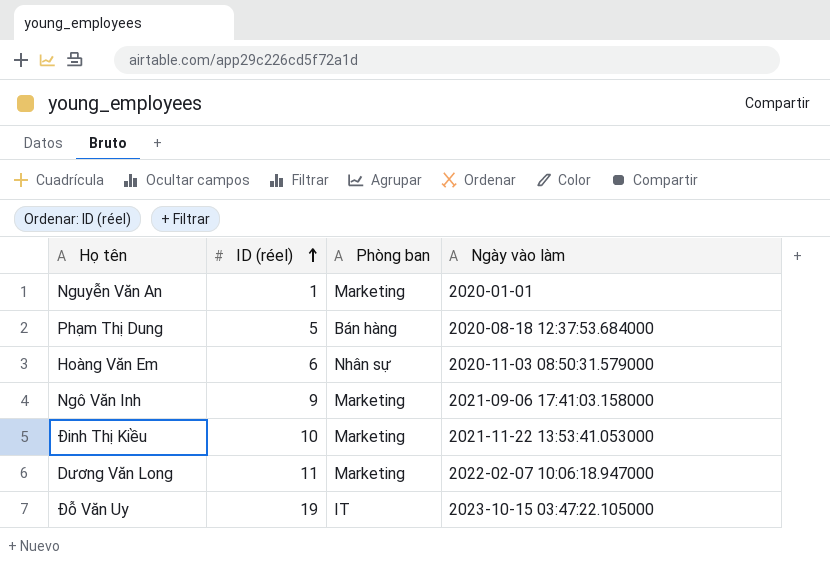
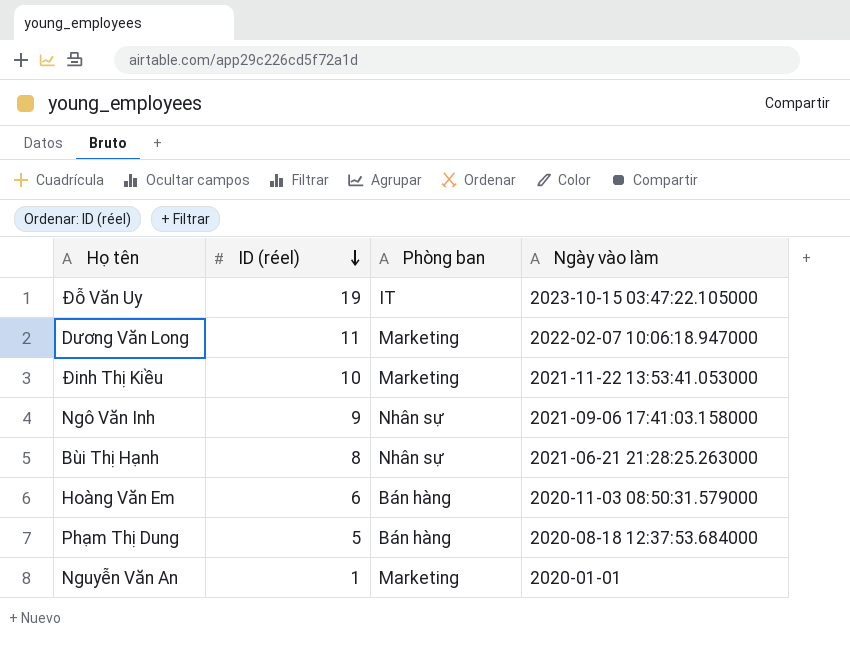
row order: ID (réel) ascending -> ID (réel) descending
Ngô Văn Inh | Phòng ban: Marketing -> Nhân sự
row Bùi Thị Hạnh: none -> 8 | Nhân sự | 2021-06-21 21:28:25.263000
Hoàng Văn Em | Phòng ban: Nhân sự -> Bán hàng

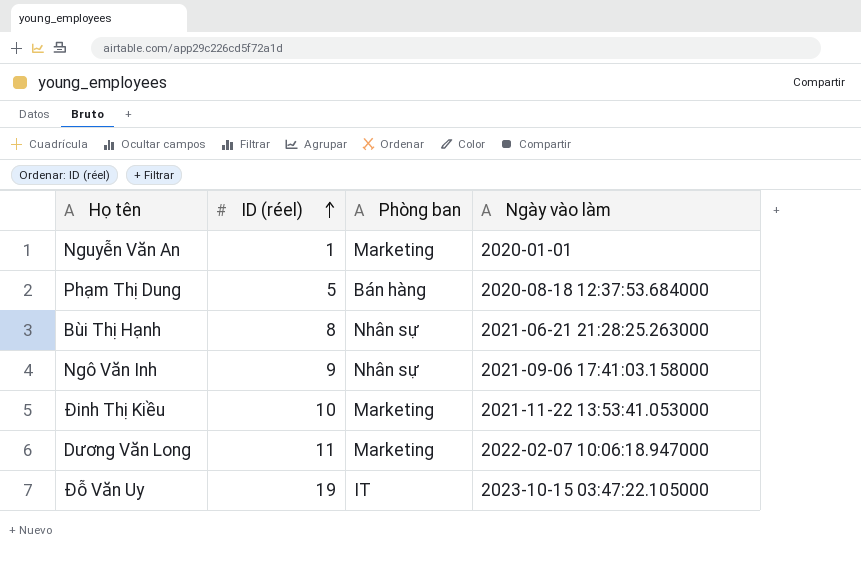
row order: ID (réel) descending -> ID (réel) ascending
row Hoàng Văn Em: 6 | Bán hàng | 2020-11-03 08:50:31.579000 -> none

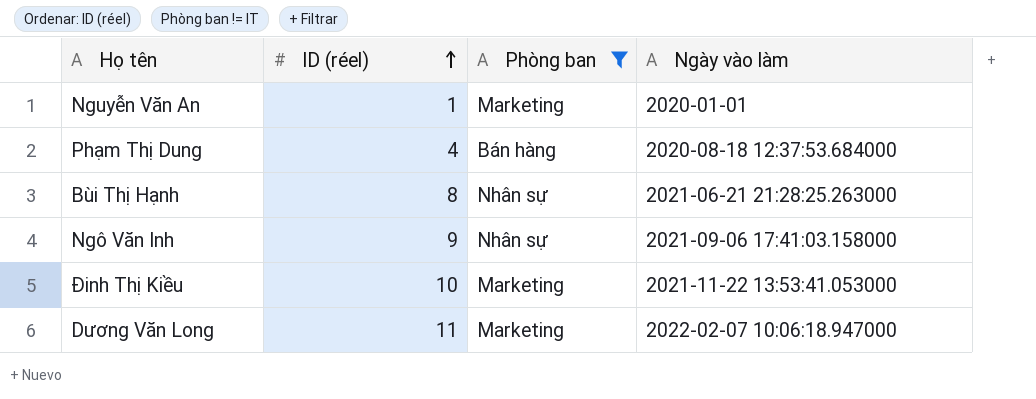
filter: none -> Phòng ban != IT
Phạm Thị Dung | ID (réel): 5 -> 4

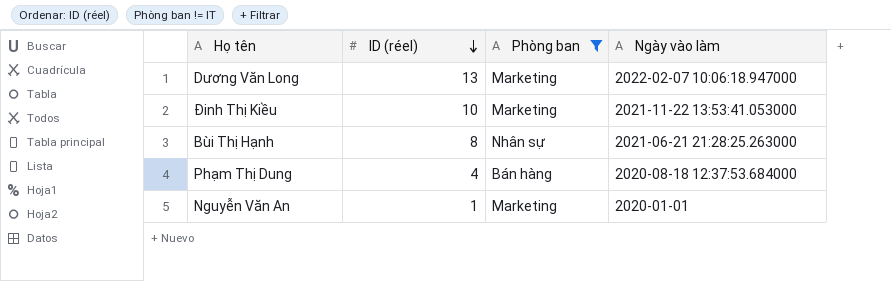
row order: ID (réel) ascending -> ID (réel) descending
row Ngô Văn Inh: 9 | Nhân sự | 2021-09-06 17:41:03.158000 -> none
Dương Văn Long | ID (réel): 11 -> 13

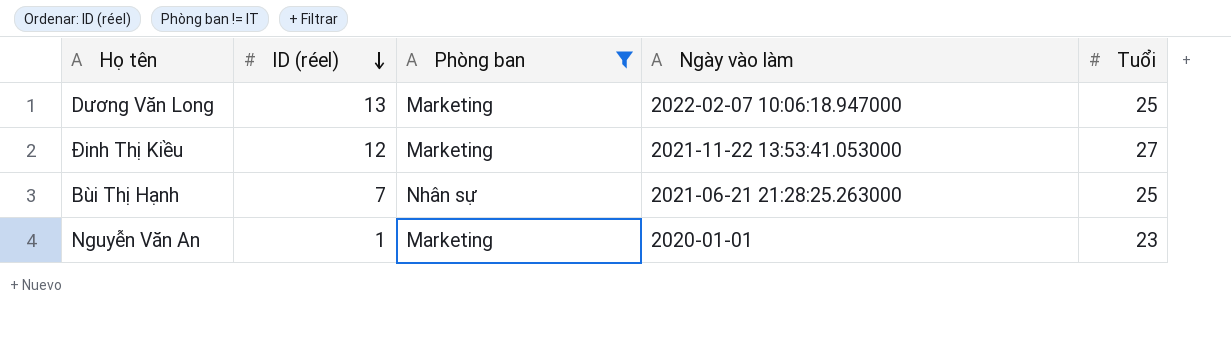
column Tuổi | position: none -> 5
row Phạm Thị Dung: 4 | Bán hàng | 2020-08-18 12:37:53.684000 -> none
Đinh Thị Kiều | ID (réel): 10 -> 12
Bùi Thị Hạnh | ID (réel): 8 -> 7

